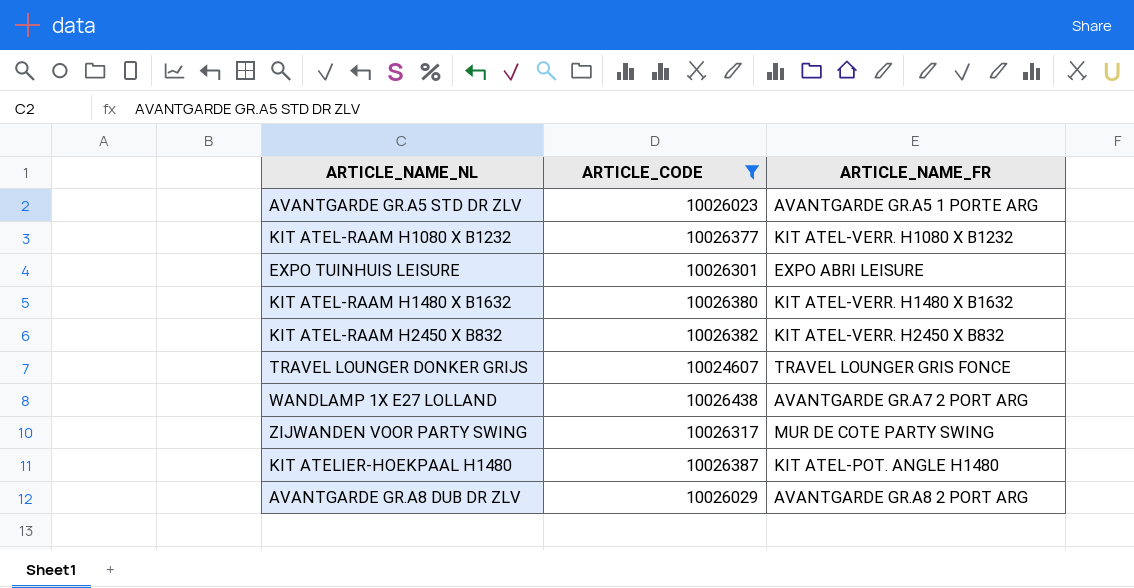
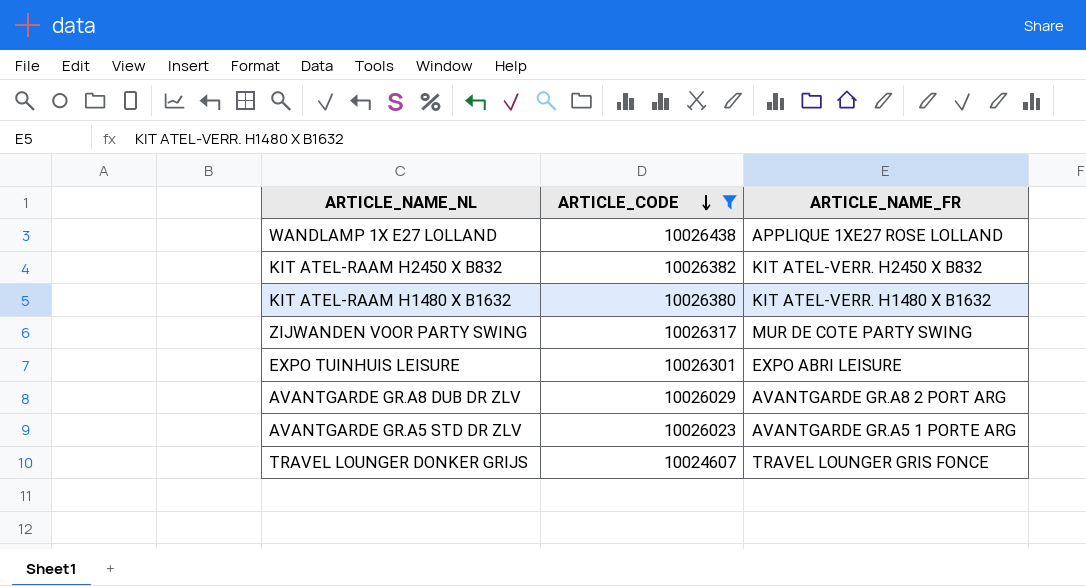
row order: none -> ARTICLE_CODE descending
row KIT ATEL-RAAM H1080 X B1232: 10026377 | KIT ATEL-VERR. H1080 X B1232 -> none
row KIT ATELIER-HOEKPAAL H1480: 10026387 | KIT ATEL-POT. ANGLE H1480 -> none
WANDLAMP 1X E27 LOLLAND | ARTICLE_NAME_FR: AVANTGARDE GR.A7 2 PORT ARG -> APPLIQUE 1XE27 ROSE LOLLAND

